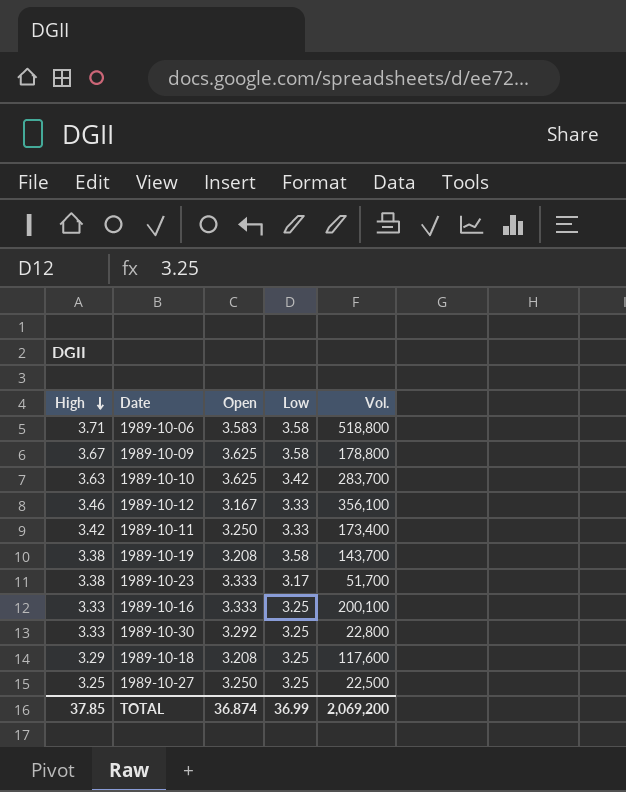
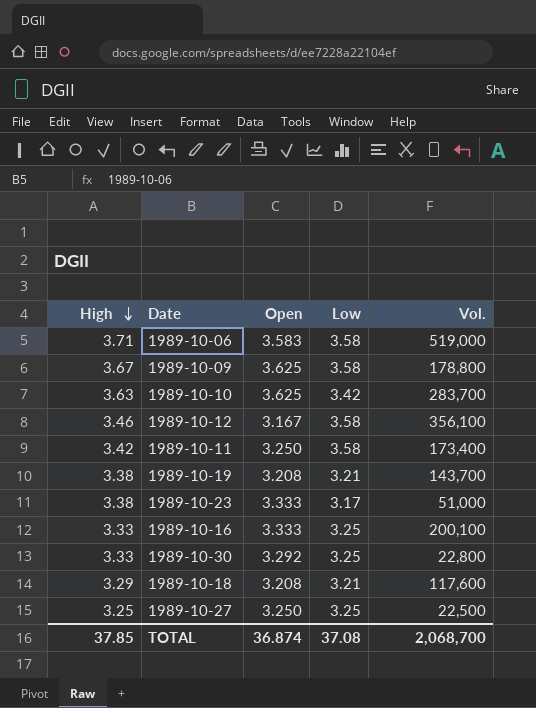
1989-10-06 | Vol.: 518,800 -> 519,000
1989-10-12 | Low: 3.33 -> 3.58
1989-10-11 | Low: 3.33 -> 3.58
1989-10-19 | Low: 3.58 -> 3.21
1989-10-23 | Vol.: 51,700 -> 51,000
1989-10-18 | Low: 3.25 -> 3.21
TOTAL | Low: 36.99 -> 37.08
TOTAL | Vol.: 2,069,200 -> 2,068,700

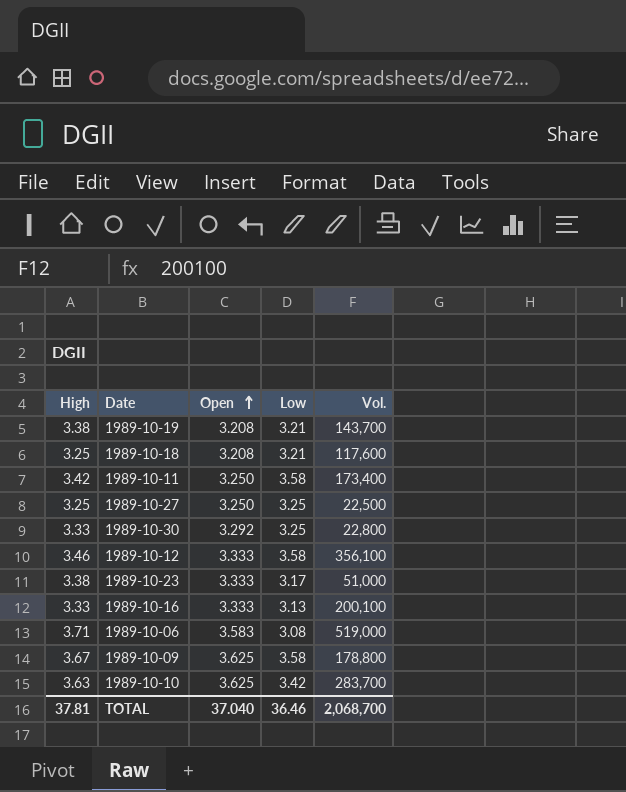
row order: High descending -> Open ascending
1989-10-18 | High: 3.29 -> 3.25
1989-10-12 | Open: 3.167 -> 3.333
1989-10-16 | Low: 3.25 -> 3.13
1989-10-06 | Low: 3.58 -> 3.08
TOTAL | High: 37.85 -> 37.81
TOTAL | Open: 36.874 -> 37.040
TOTAL | Low: 37.08 -> 36.46

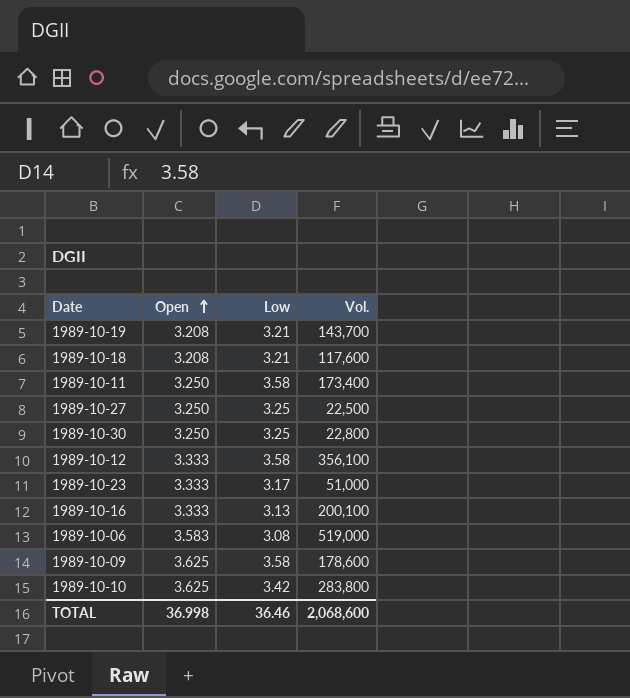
column High | position: 1 -> none
1989-10-30 | Open: 3.292 -> 3.250
1989-10-09 | Vol.: 178,800 -> 178,600
1989-10-10 | Vol.: 283,700 -> 283,800
TOTAL | Open: 37.040 -> 36.998
TOTAL | Vol.: 2,068,700 -> 2,068,600

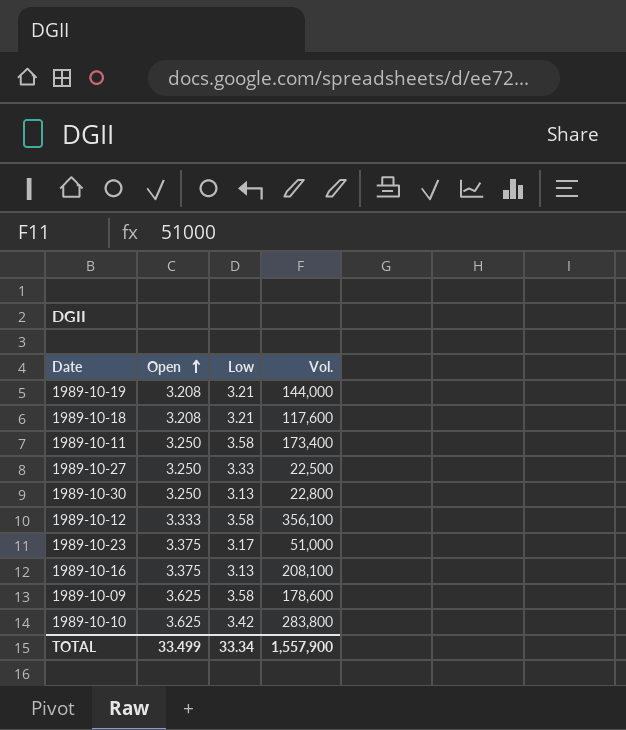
row 1989-10-06: 3.583 | 3.08 | 519,000 -> none
1989-10-19 | Vol.: 143,700 -> 144,000
1989-10-27 | Low: 3.25 -> 3.33
1989-10-30 | Low: 3.25 -> 3.13
1989-10-23 | Open: 3.333 -> 3.375
1989-10-16 | Open: 3.333 -> 3.375
1989-10-16 | Vol.: 200,100 -> 208,100
TOTAL | Open: 36.998 -> 33.499
TOTAL | Low: 36.46 -> 33.34
TOTAL | Vol.: 2,068,600 -> 1,557,900

